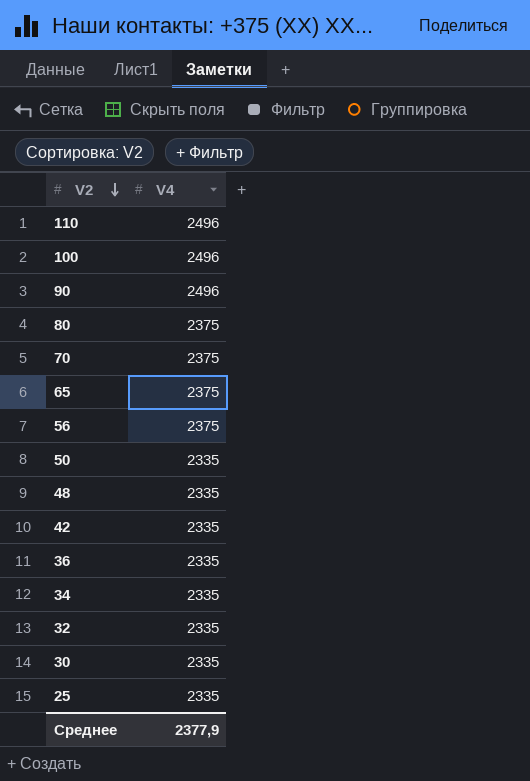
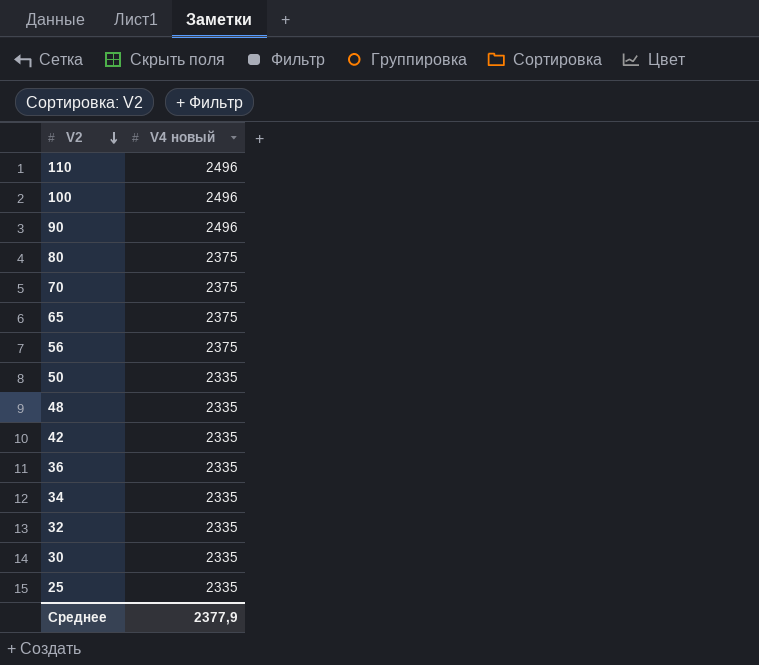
column name: V4 -> V4 новый

